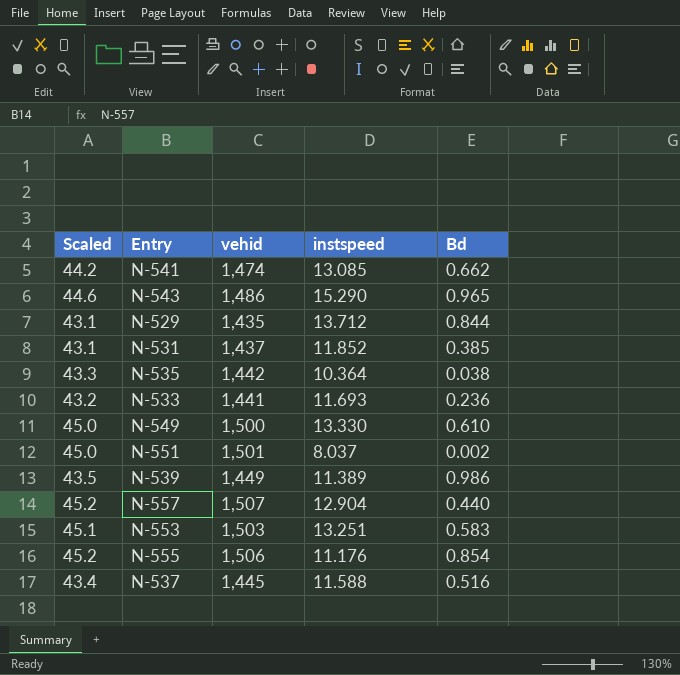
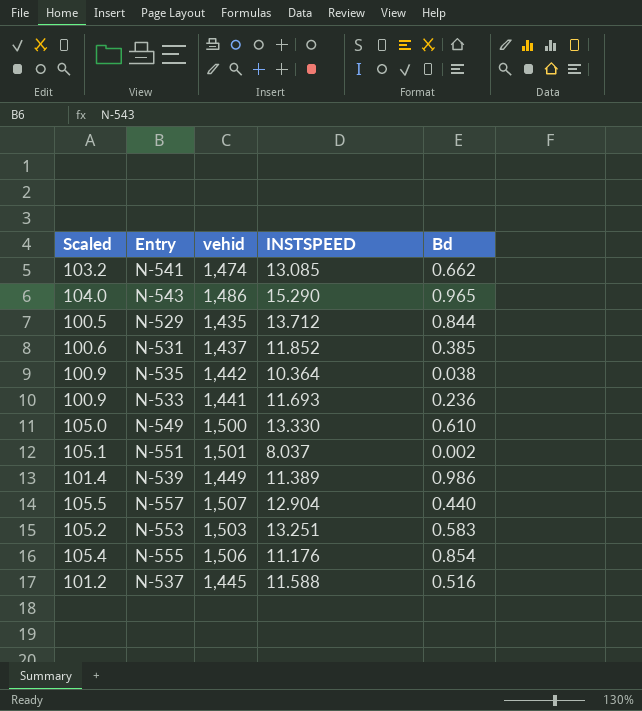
column Scaled | formula: [vehid] * 0.03 -> [vehid] * 0.07
column name: instspeed -> INSTSPEED

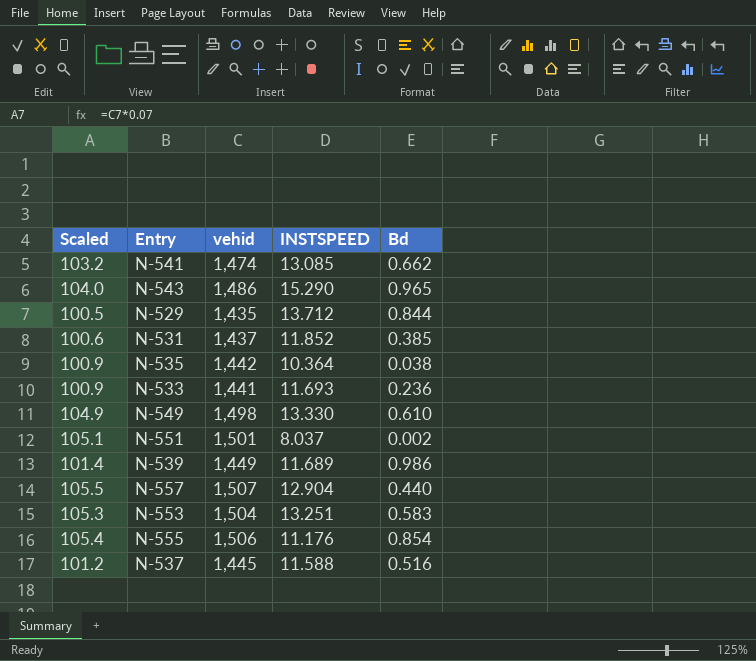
N-549 | Scaled: 105.0 -> 104.9
N-549 | vehid: 1,500 -> 1,498
N-539 | INSTSPEED: 11.389 -> 11.689
N-553 | Scaled: 105.2 -> 105.3
N-553 | vehid: 1,503 -> 1,504

